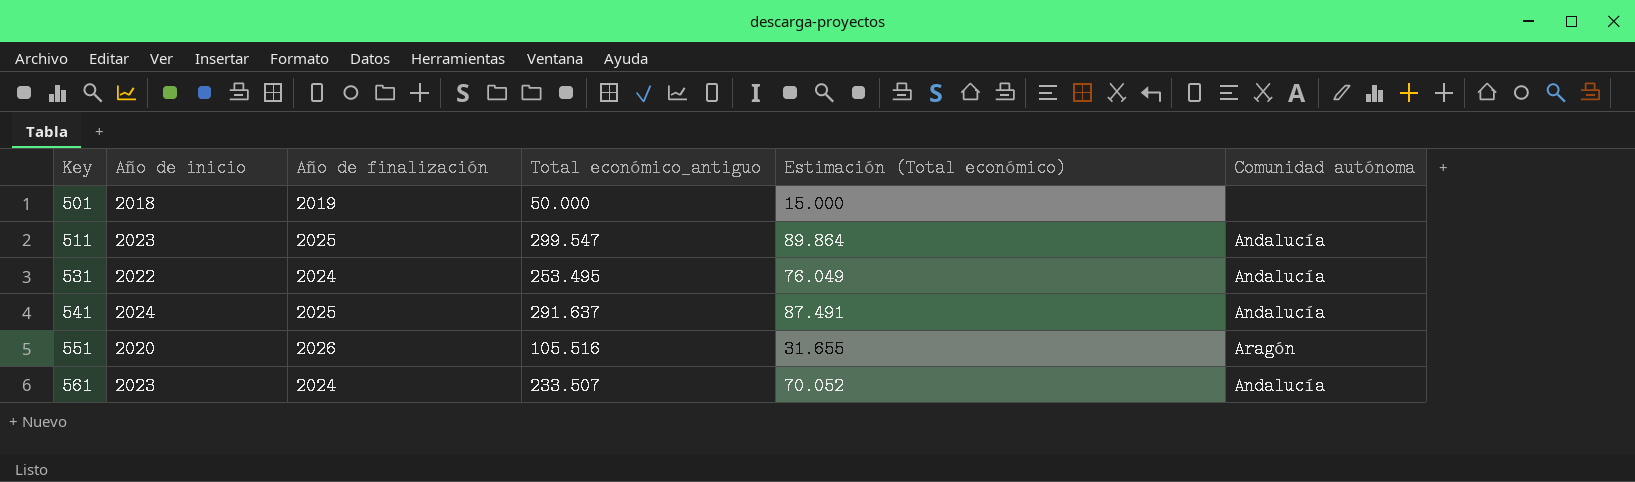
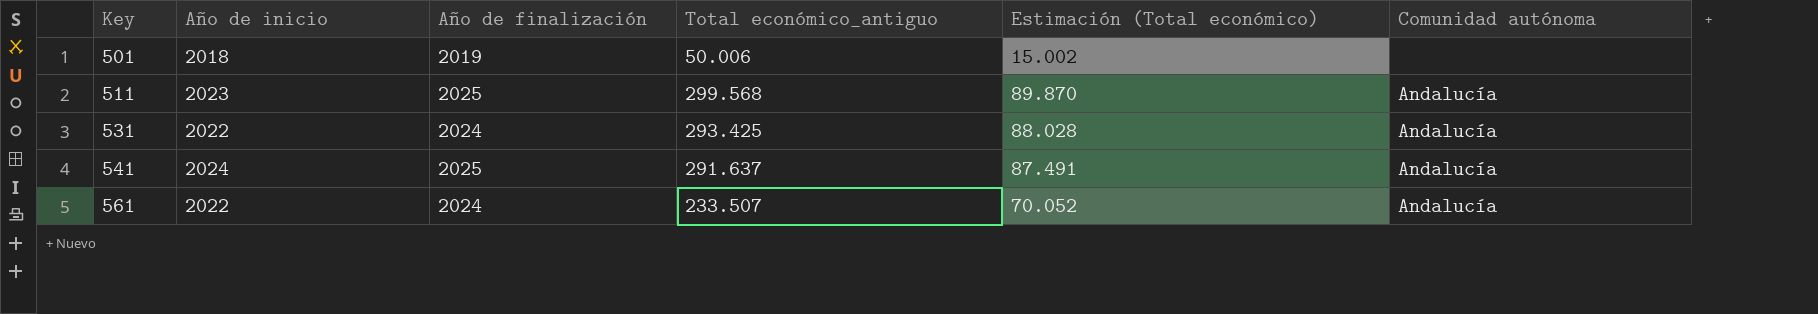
row 551: 2020 | 2026 | 105.516 | 31.655 | Aragón -> none
501 | Total económico_antiguo: 50.000 -> 50.006
501 | Estimación (Total económico): 15.000 -> 15.002
511 | Total económico_antiguo: 299.547 -> 299.568
511 | Estimación (Total económico): 89.864 -> 89.870
531 | Total económico_antiguo: 253.495 -> 293.425
531 | Estimación (Total económico): 76.049 -> 88.028
561 | Año de inicio: 2023 -> 2022

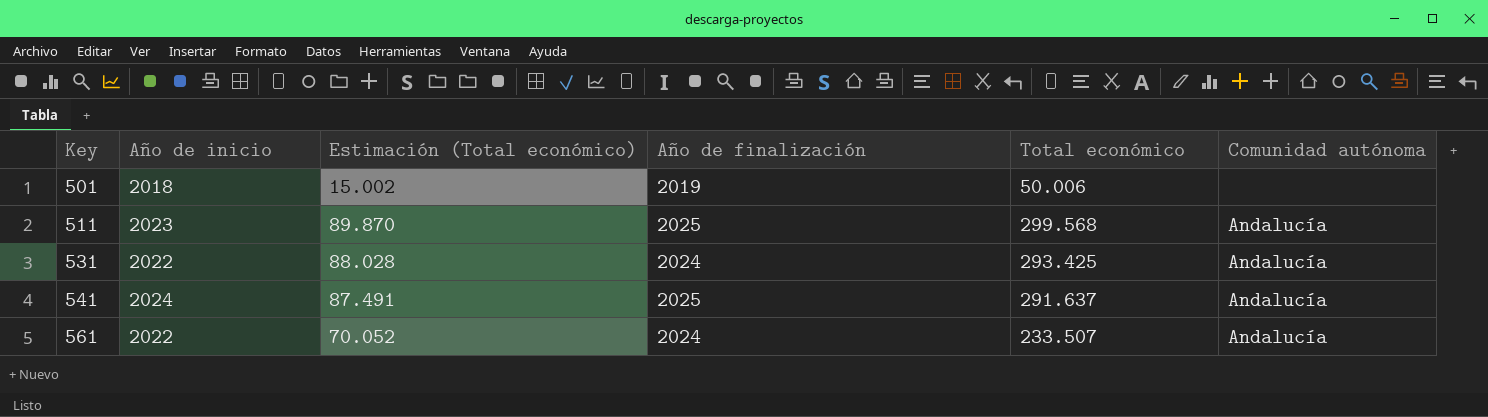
column Estimación (Total económico) | position: 5 -> 3
column name: Total económico_antiguo -> Total económico

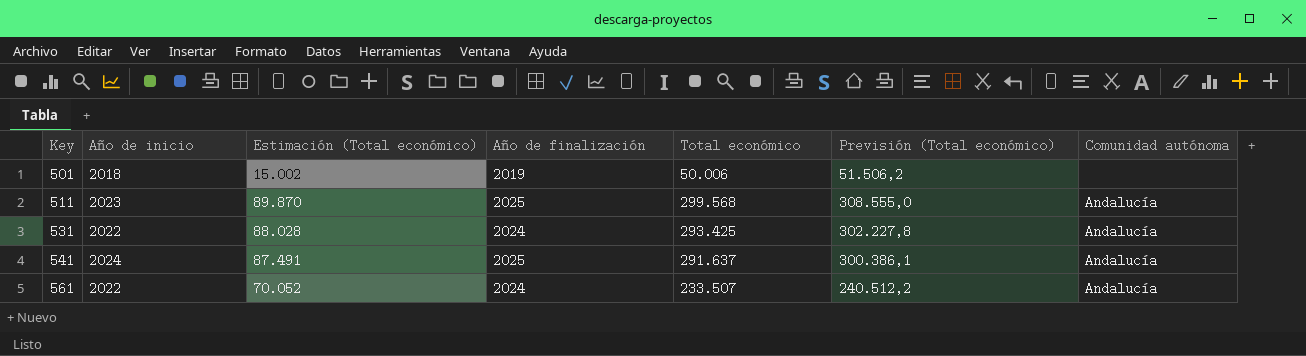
column Previsión (Total económico) | formula: none -> [Total económico] * 1,03

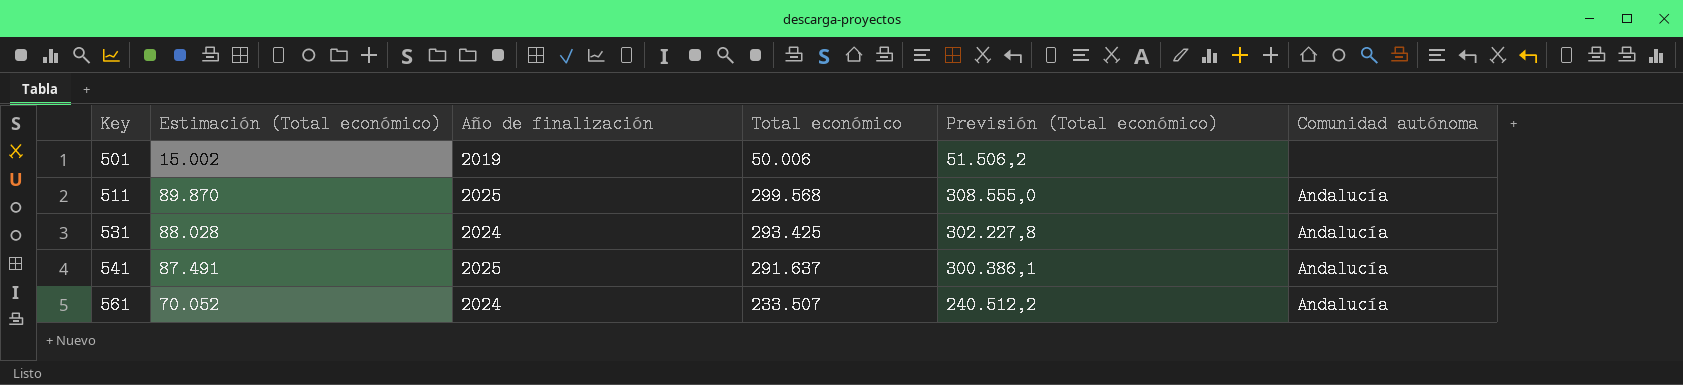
column Año de inicio | position: 2 -> none

